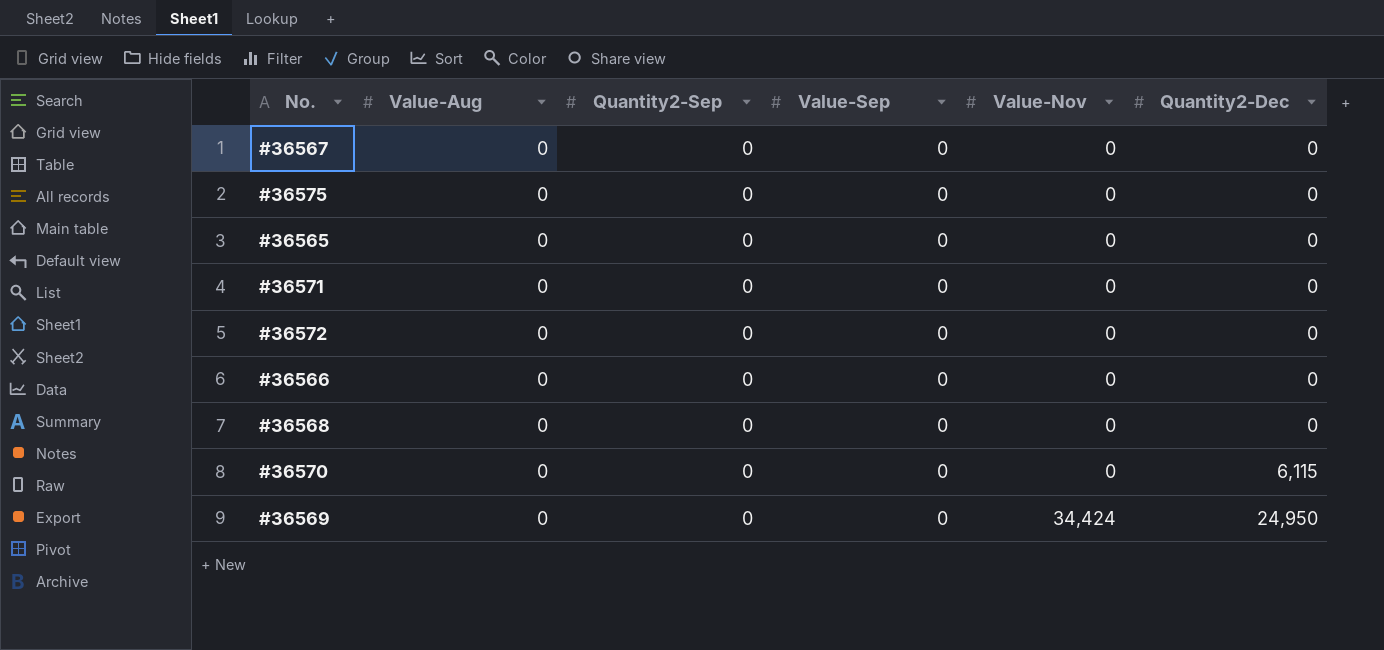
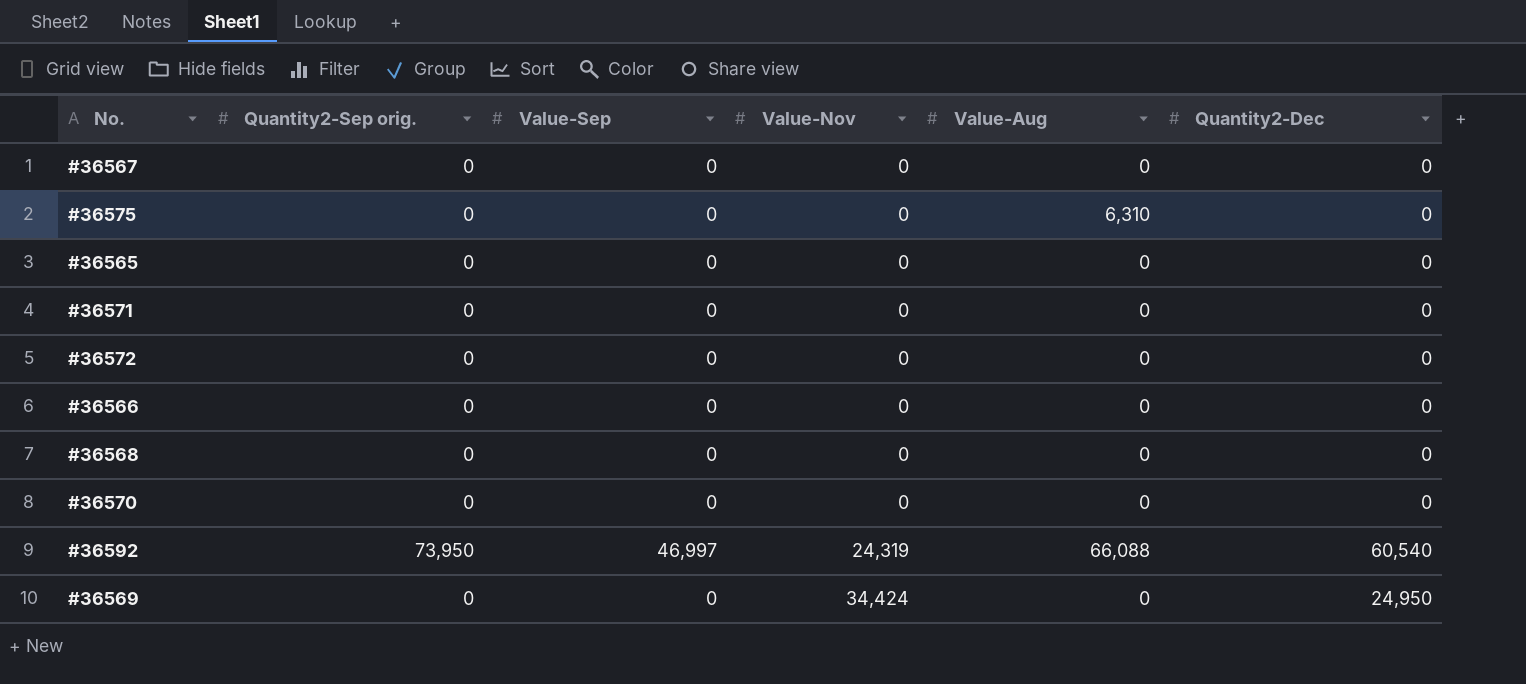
column name: Quantity2-Sep -> Quantity2-Sep orig.
column Value-Aug | position: 2 -> 5
#36575 | Value-Aug: 0 -> 6,310
#36570 | Quantity2-Dec: 6,115 -> 0
row #36592: none -> 73,950 | 46,997 | 24,319 | 66,088 | 60,540

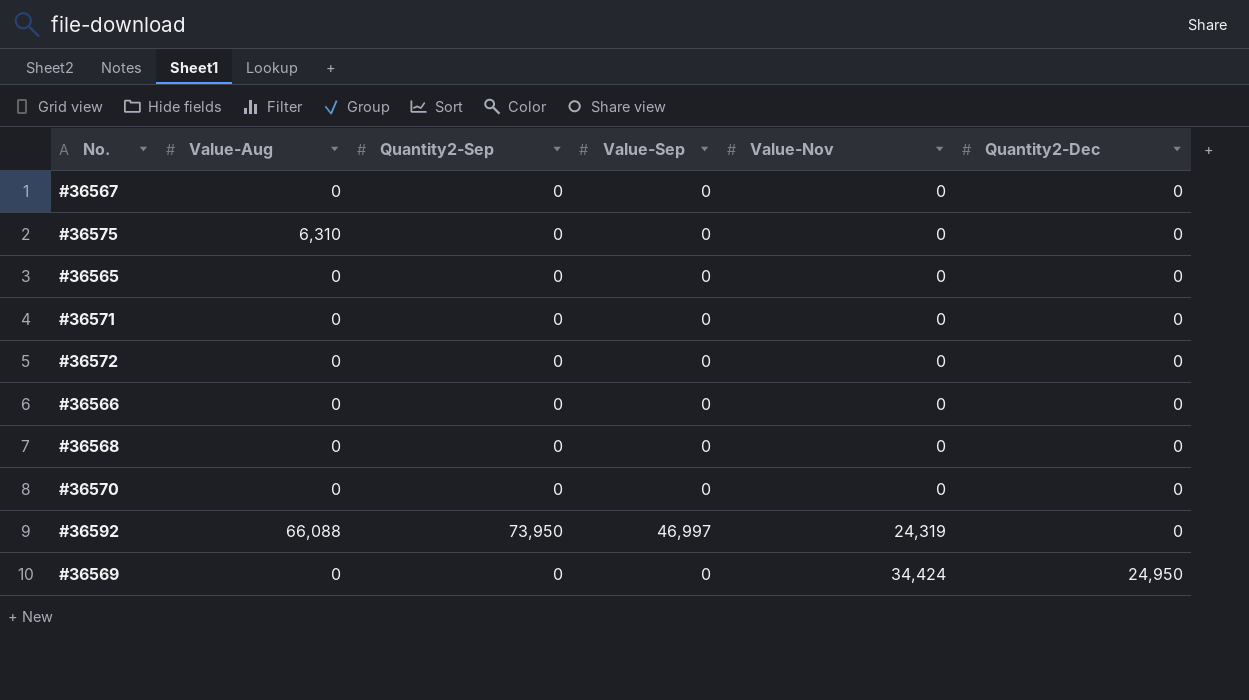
column Value-Aug | position: 5 -> 2
column name: Quantity2-Sep orig. -> Quantity2-Sep
#36592 | Quantity2-Dec: 60,540 -> 0

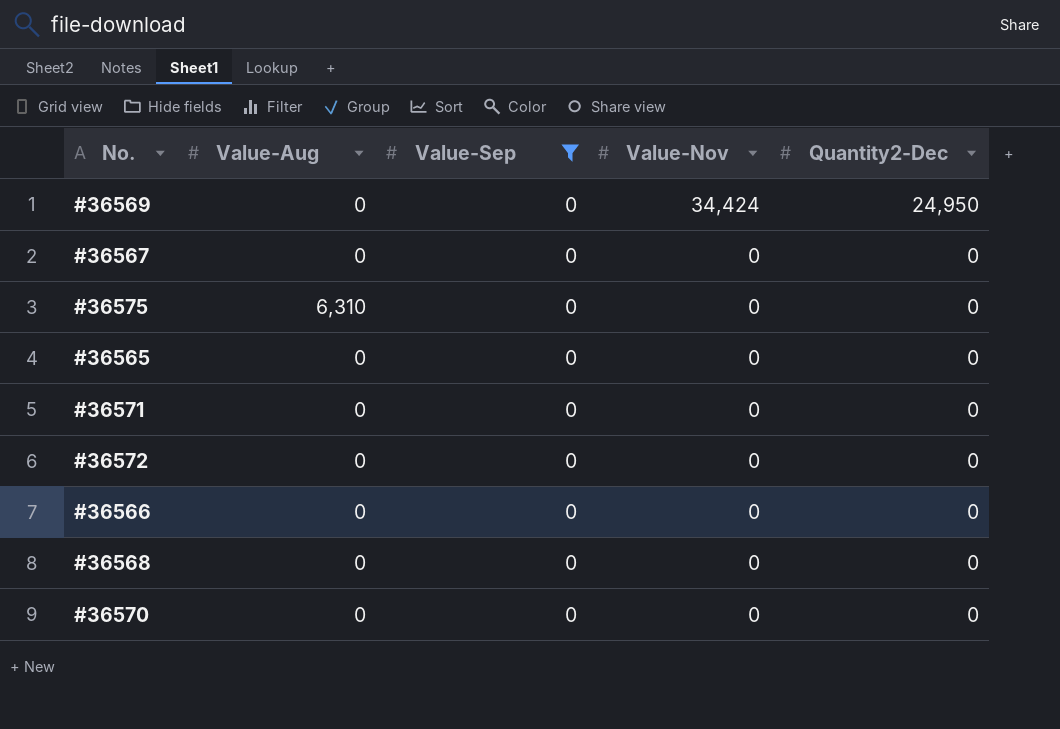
filter: none -> Value-Sep = 0
row order: Value-Nov ascending -> Value-Nov descending
column Quantity2-Sep | position: 3 -> none

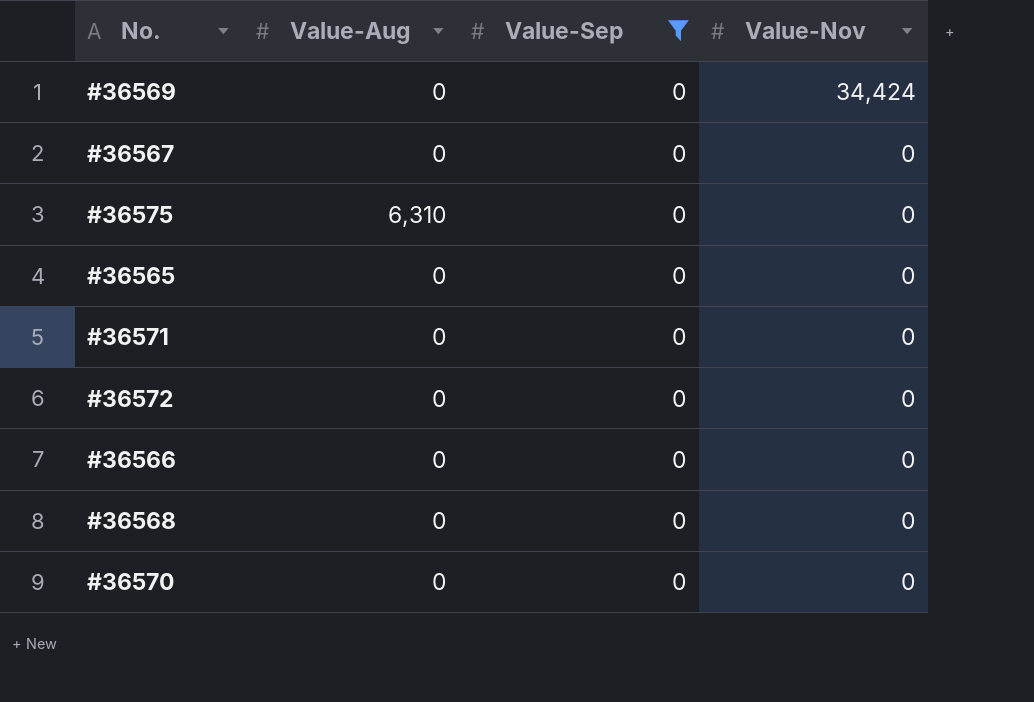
column Quantity2-Dec | position: 5 -> none

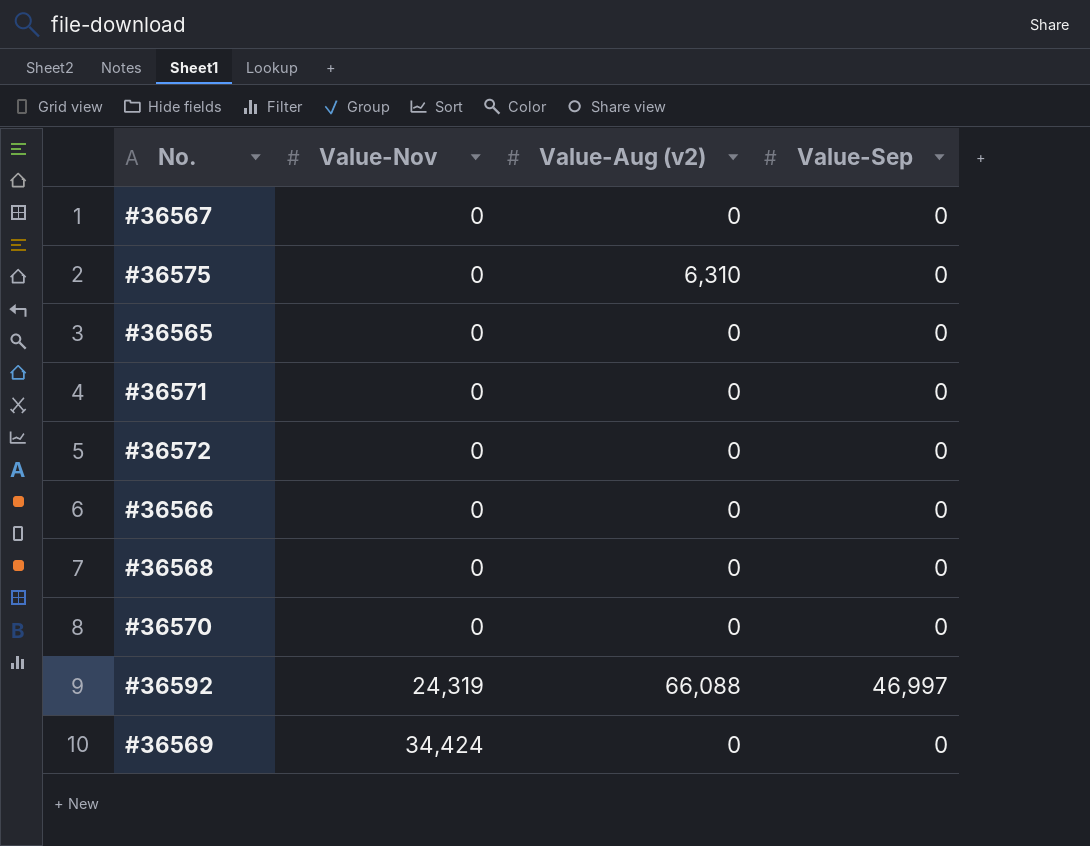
filter: Value-Sep = 0 -> none
row order: Value-Nov descending -> Value-Nov ascending
column Value-Nov | position: 4 -> 2
column name: Value-Aug -> Value-Aug (v2)

